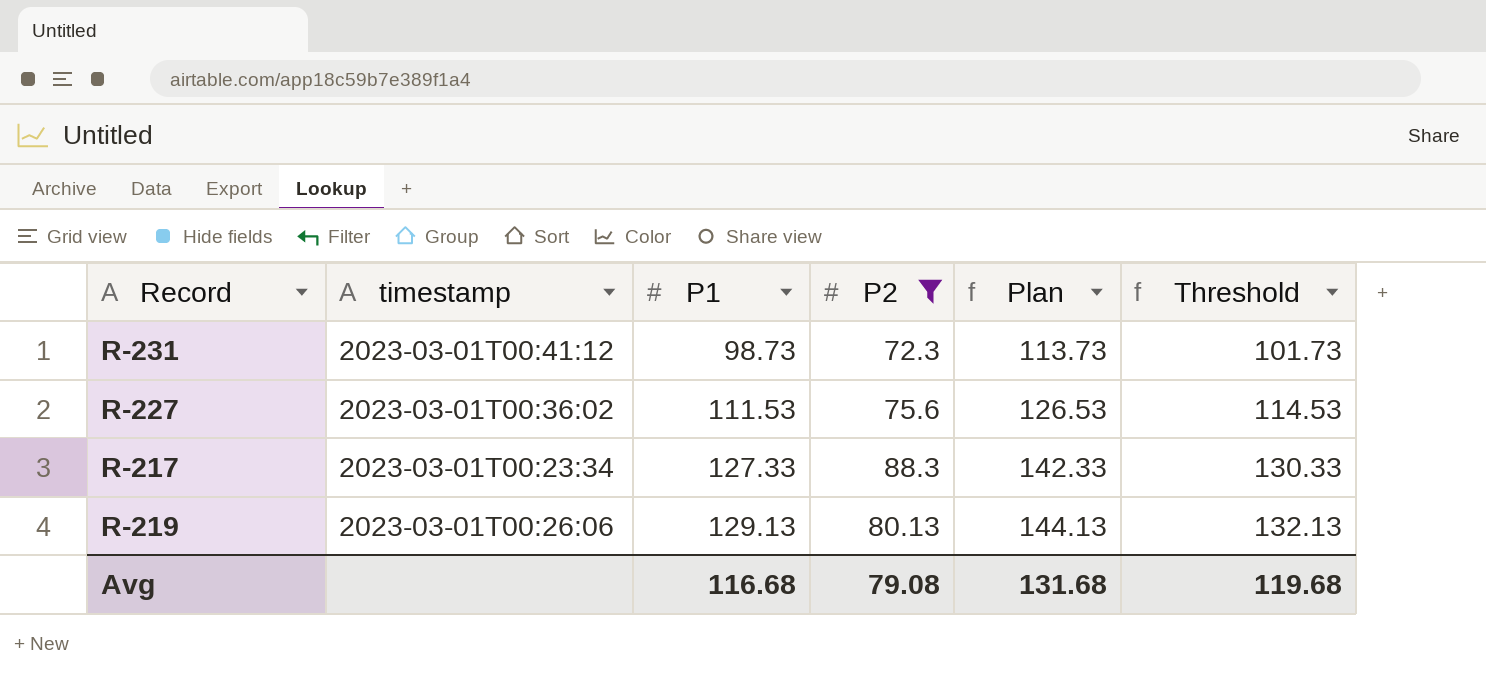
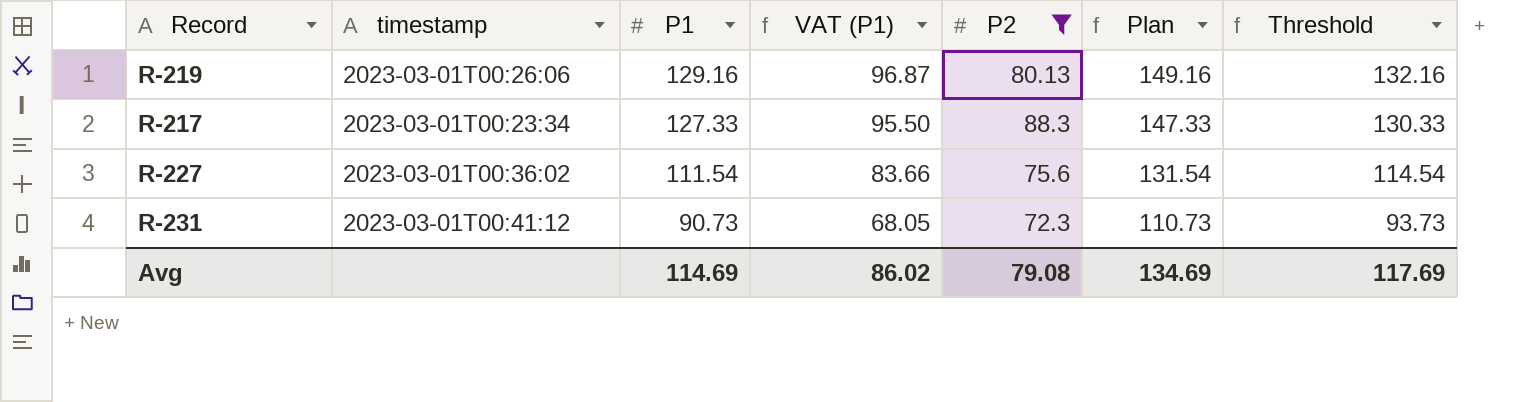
row order: P1 ascending -> P1 descending
column VAT (P1) | formula: none -> [P1] * 0.75
column Plan | formula: [P1] + 15 -> [P1] + 20
R-219 | P1: 129.13 -> 129.16
R-219 | Threshold: 132.13 -> 132.16
R-227 | P1: 111.53 -> 111.54
R-227 | Threshold: 114.53 -> 114.54
R-231 | P1: 98.73 -> 90.73
R-231 | Threshold: 101.73 -> 93.73
Avg | P1: 116.68 -> 114.69
Avg | Plan: 131.68 -> 134.69
Avg | Threshold: 119.68 -> 117.69

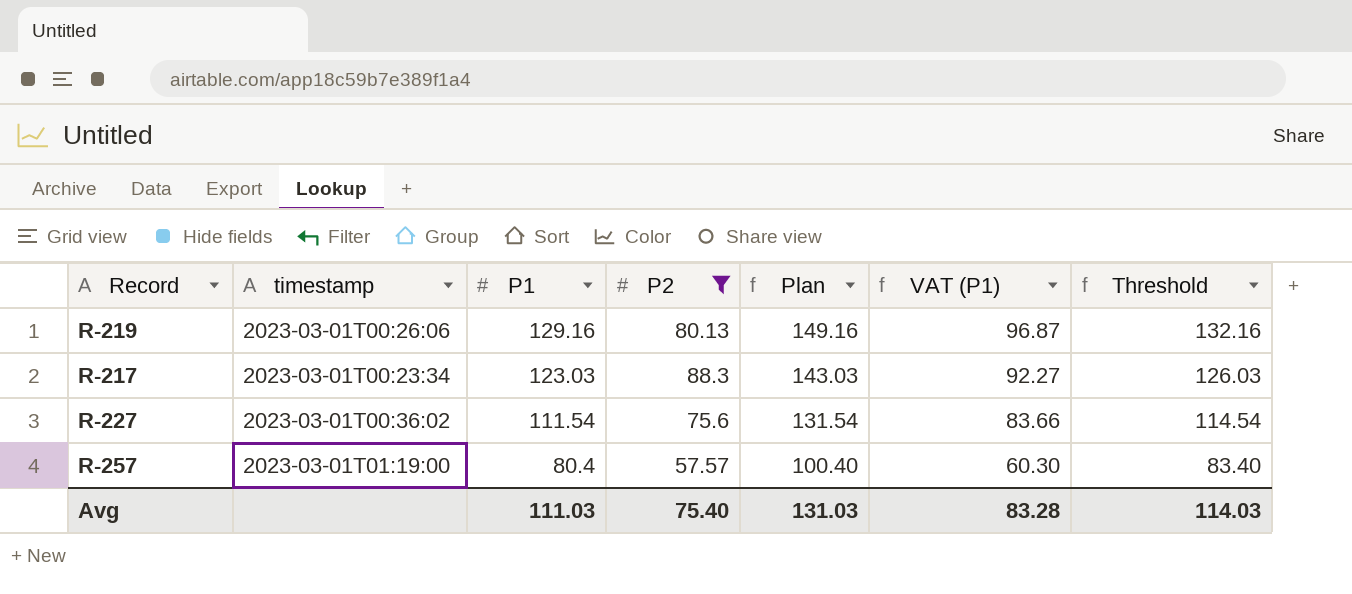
column VAT (P1) | position: 4 -> 6
row R-231: 2023-03-01T00:41:12 | 90.73 | 68.05 | 72.3 | 110.73 | 93.73 -> none
R-217 | P1: 127.33 -> 123.03
R-217 | Plan: 147.33 -> 143.03
R-217 | VAT (P1): 95.50 -> 92.27
R-217 | Threshold: 130.33 -> 126.03
row R-257: none -> 2023-03-01T01:19:00 | 80.4 | 57.57 | 100.40 | 60.30 | 83.40
Avg | P1: 114.69 -> 111.03
Avg | P2: 79.08 -> 75.40
Avg | Plan: 134.69 -> 131.03
Avg | VAT (P1): 86.02 -> 83.28
Avg | Threshold: 117.69 -> 114.03

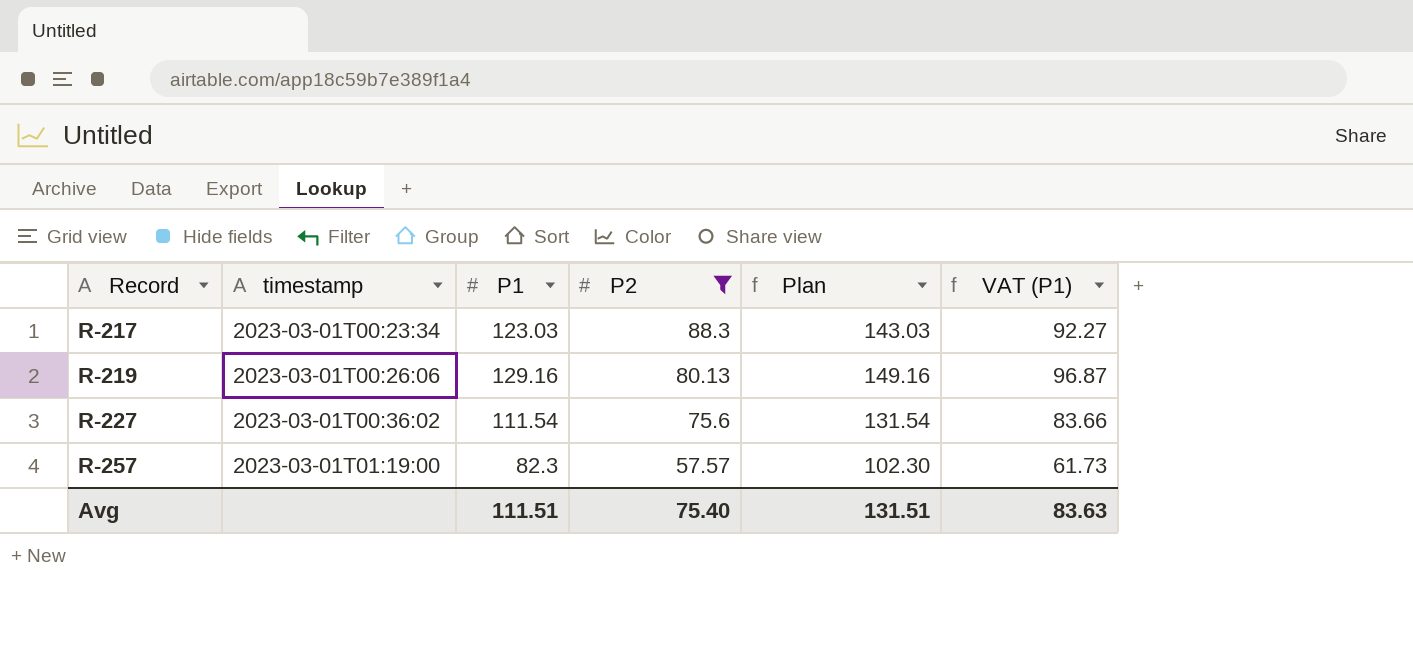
row order: P1 descending -> Record ascending
column Threshold | formula: [P1] + 3 -> none
R-257 | P1: 80.4 -> 82.3
R-257 | Plan: 100.40 -> 102.30
R-257 | VAT (P1): 60.30 -> 61.73
Avg | P1: 111.03 -> 111.51
Avg | Plan: 131.03 -> 131.51
Avg | VAT (P1): 83.28 -> 83.63

